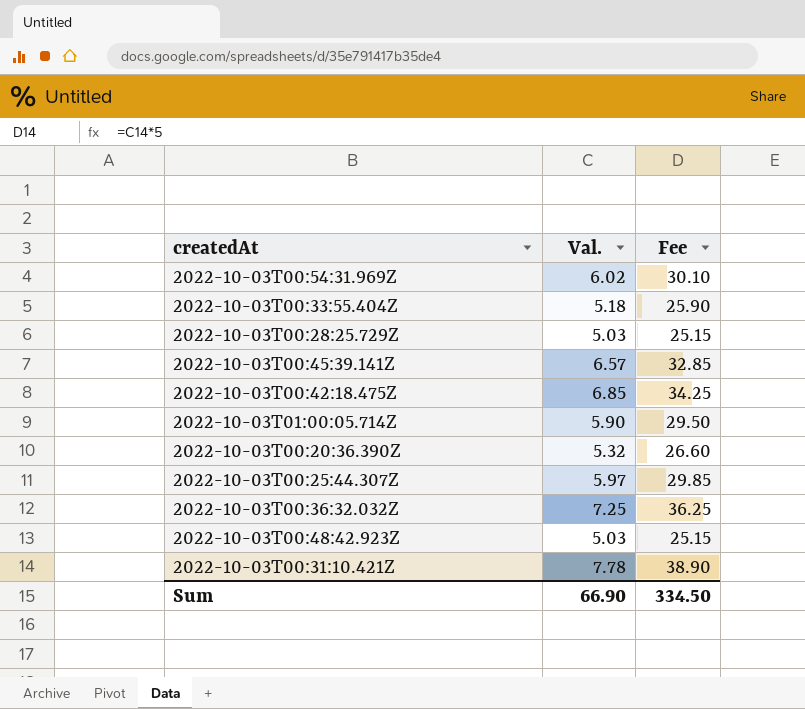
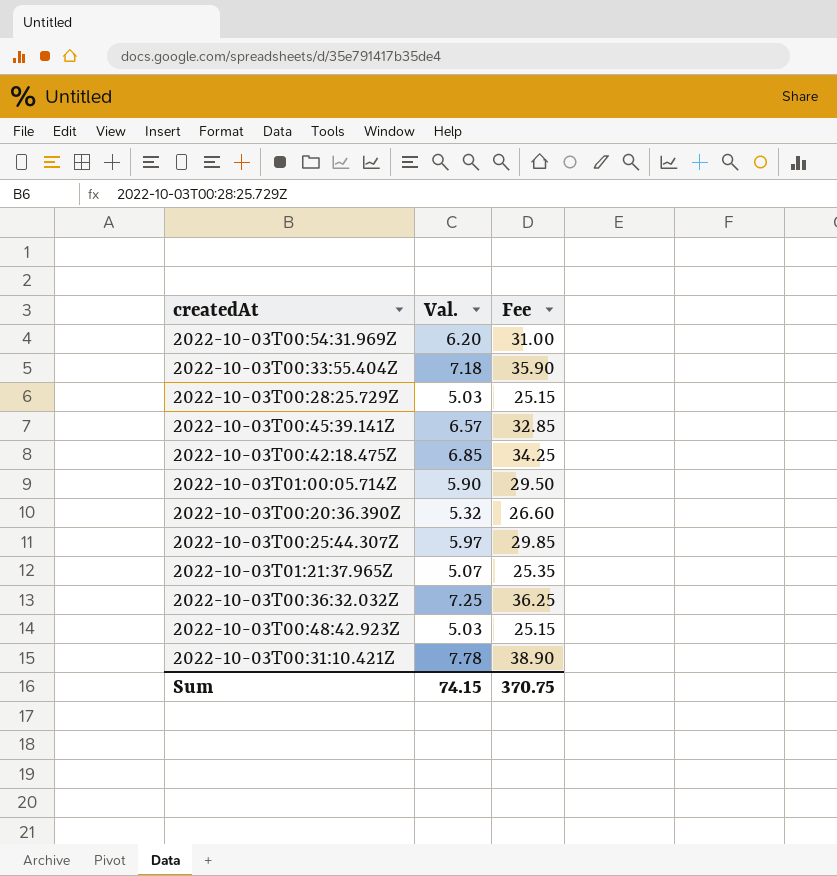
2022-10-03T00:54:31.969Z | Val.: 6.02 -> 6.20
2022-10-03T00:54:31.969Z | Fee: 30.10 -> 31.00
2022-10-03T00:33:55.404Z | Val.: 5.18 -> 7.18
2022-10-03T00:33:55.404Z | Fee: 25.90 -> 35.90
row 2022-10-03T01:21:37.965Z: none -> 5.07 | 25.35
Sum | Val.: 66.90 -> 74.15
Sum | Fee: 334.50 -> 370.75

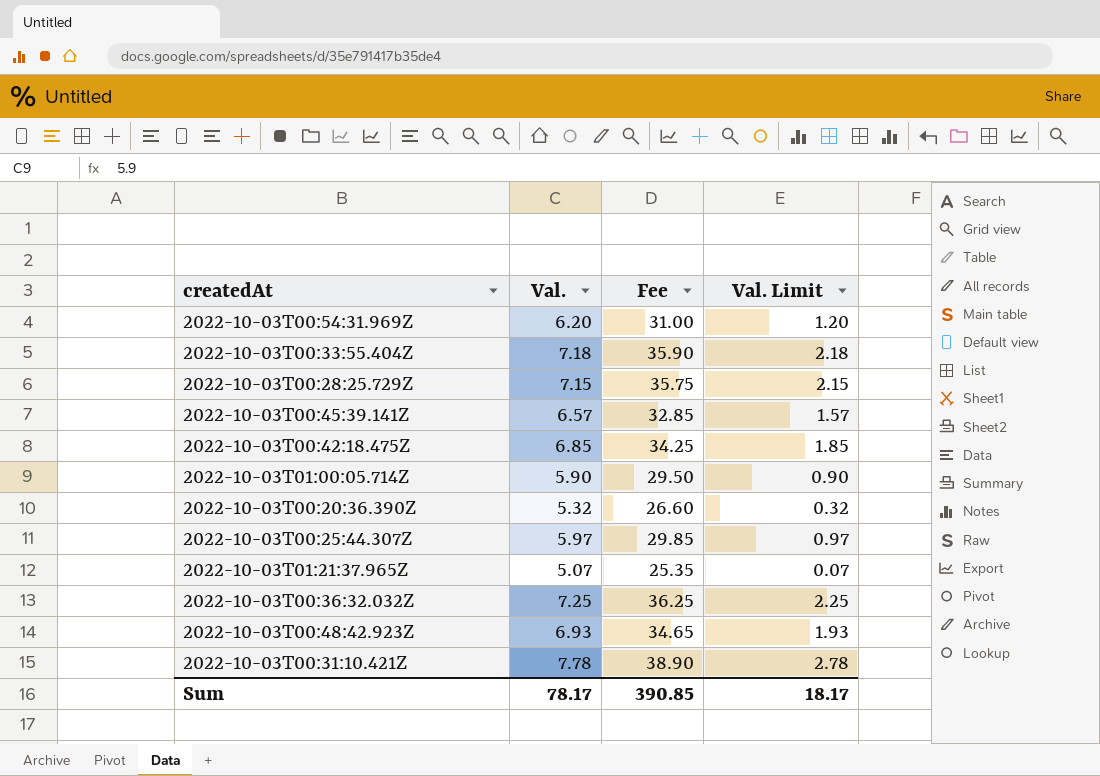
column Val. Limit | formula: none -> [Val.] - 5
2022-10-03T00:28:25.729Z | Val.: 5.03 -> 7.15
2022-10-03T00:28:25.729Z | Fee: 25.15 -> 35.75
2022-10-03T00:48:42.923Z | Val.: 5.03 -> 6.93
2022-10-03T00:48:42.923Z | Fee: 25.15 -> 34.65
Sum | Val.: 74.15 -> 78.17
Sum | Fee: 370.75 -> 390.85

